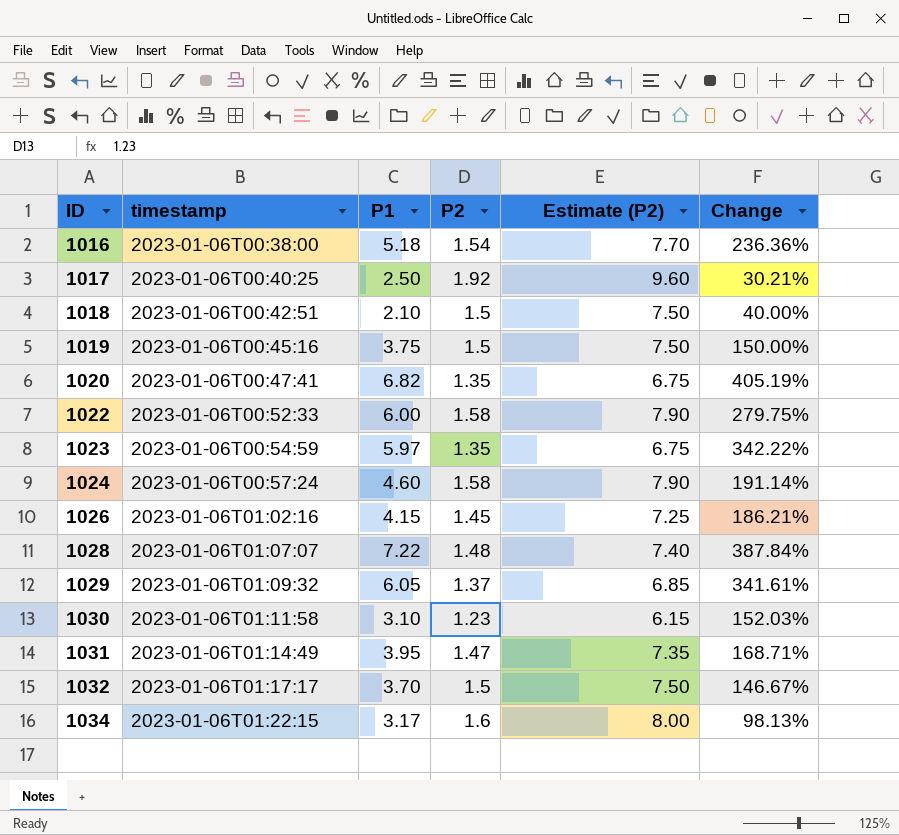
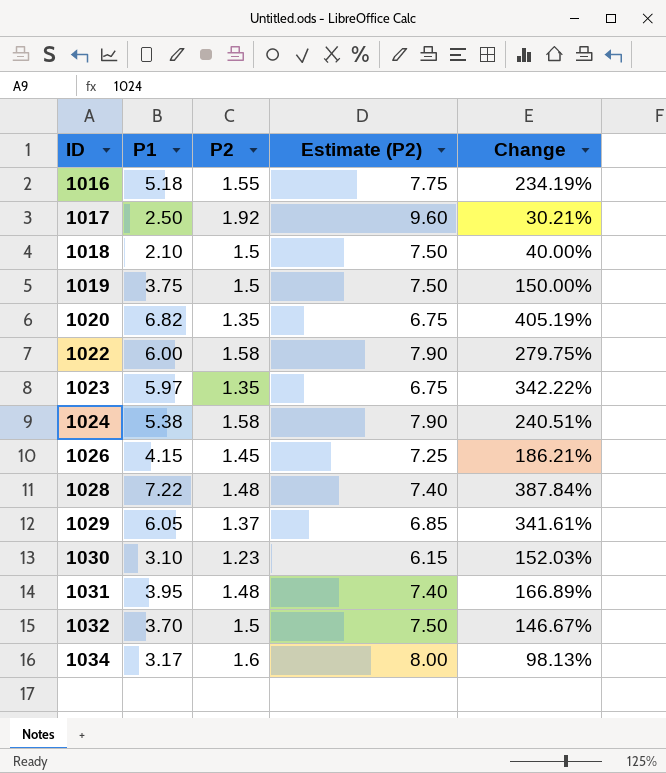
column timestamp | position: 2 -> none
1016 | P2: 1.54 -> 1.55
1016 | Estimate (P2): 7.70 -> 7.75
1016 | Change: 236.36% -> 234.19%
1024 | P1: 4.60 -> 5.38
1024 | Change: 191.14% -> 240.51%
1031 | P2: 1.47 -> 1.48
1031 | Estimate (P2): 7.35 -> 7.40
1031 | Change: 168.71% -> 166.89%

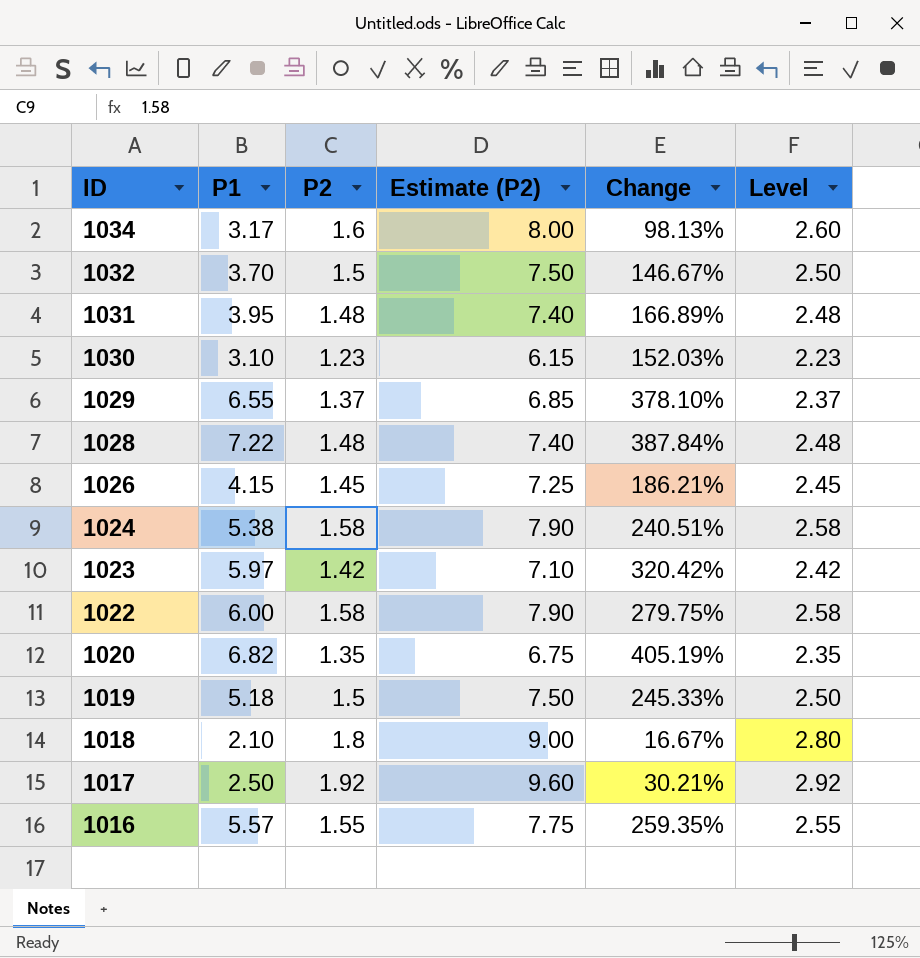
row order: ID ascending -> ID descending
column Level | formula: none -> [P2] + 1
1029 | P1: 6.05 -> 6.55
1029 | Change: 341.61% -> 378.10%
1023 | P2: 1.35 -> 1.42
1023 | Estimate (P2): 6.75 -> 7.10
1023 | Change: 342.22% -> 320.42%
1019 | P1: 3.75 -> 5.18
1019 | Change: 150.00% -> 245.33%
1018 | P2: 1.5 -> 1.8
1018 | Estimate (P2): 7.50 -> 9.00
1018 | Change: 40.00% -> 16.67%
1016 | P1: 5.18 -> 5.57
1016 | Change: 234.19% -> 259.35%

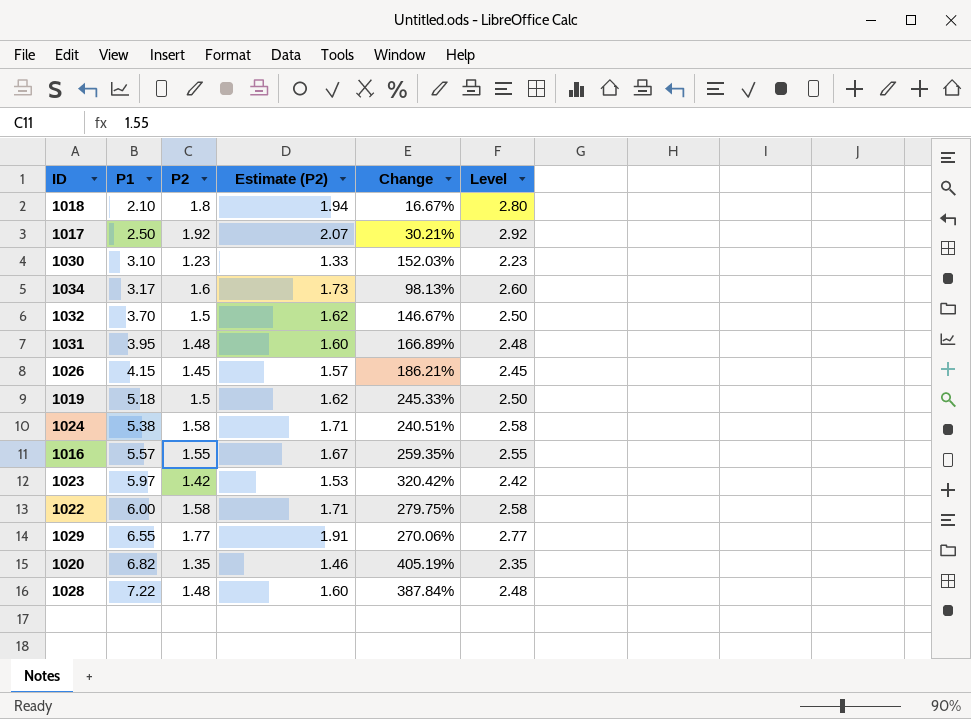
row order: ID descending -> P1 ascending
column Estimate (P2) | formula: [P2] * 5 -> [P2] * 1.08
1029 | P2: 1.37 -> 1.77
1029 | Change: 378.10% -> 270.06%
1029 | Level: 2.37 -> 2.77

